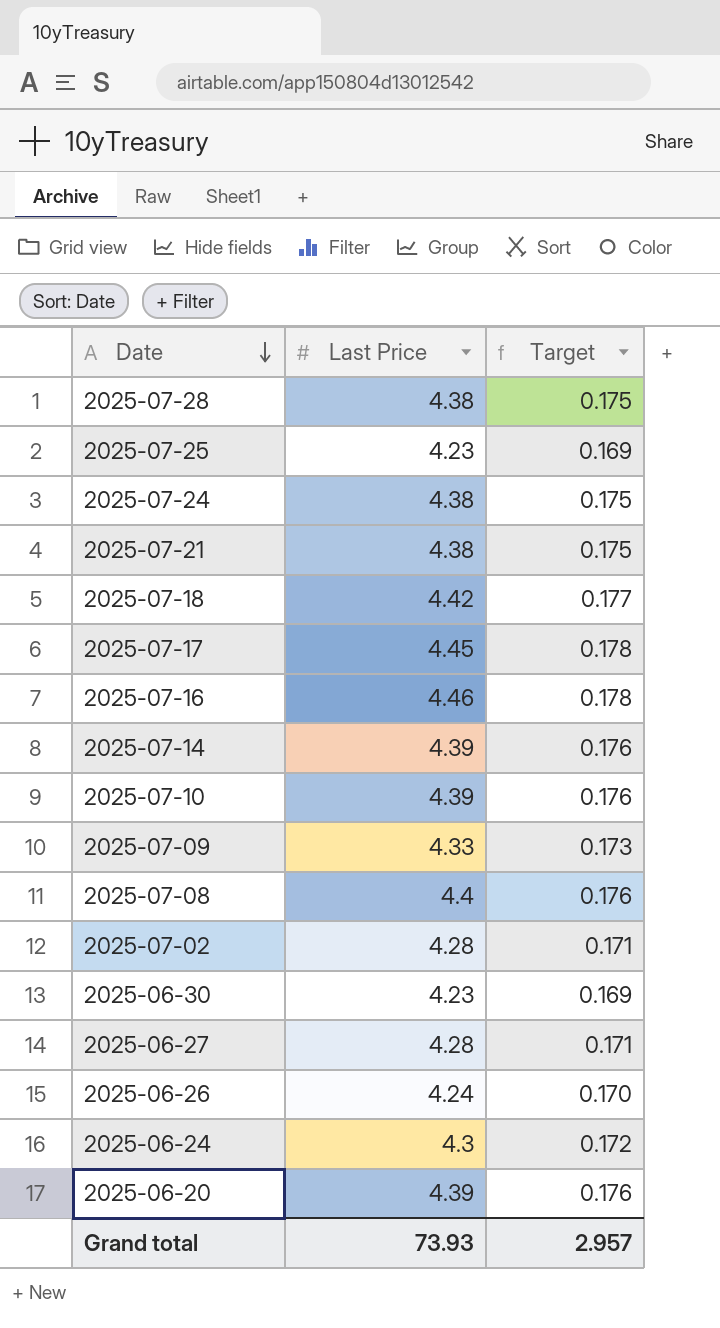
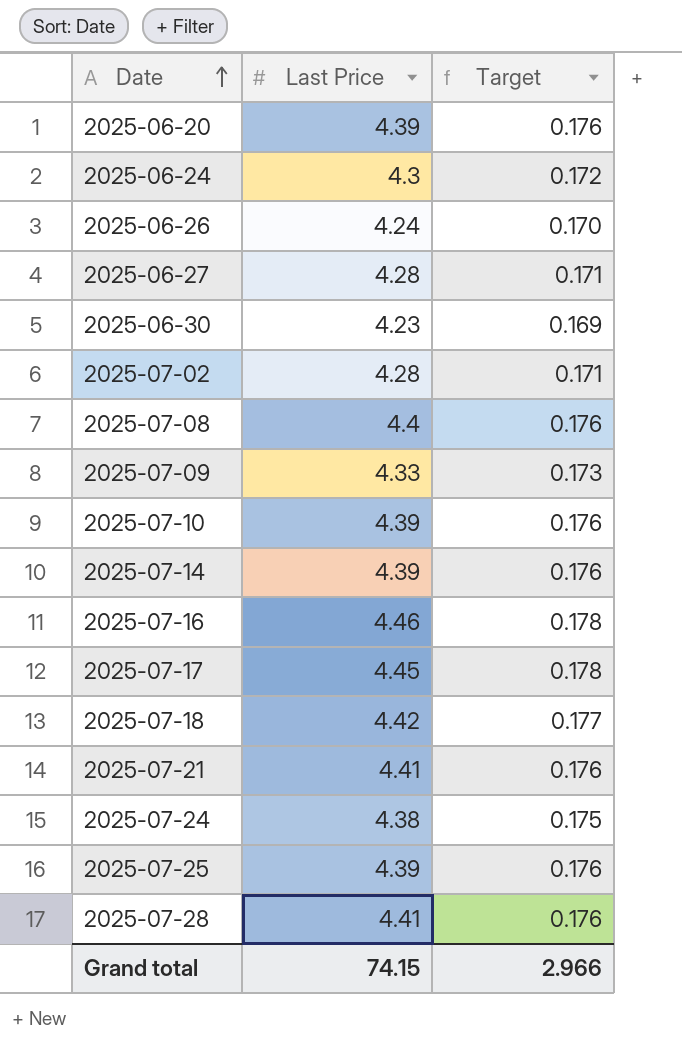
row order: Date descending -> Date ascending
2025-07-21 | Last Price: 4.38 -> 4.41
2025-07-21 | Target: 0.175 -> 0.176
2025-07-25 | Last Price: 4.23 -> 4.39
2025-07-25 | Target: 0.169 -> 0.176
2025-07-28 | Last Price: 4.38 -> 4.41
2025-07-28 | Target: 0.175 -> 0.176
Grand total | Last Price: 73.93 -> 74.15
Grand total | Target: 2.957 -> 2.966

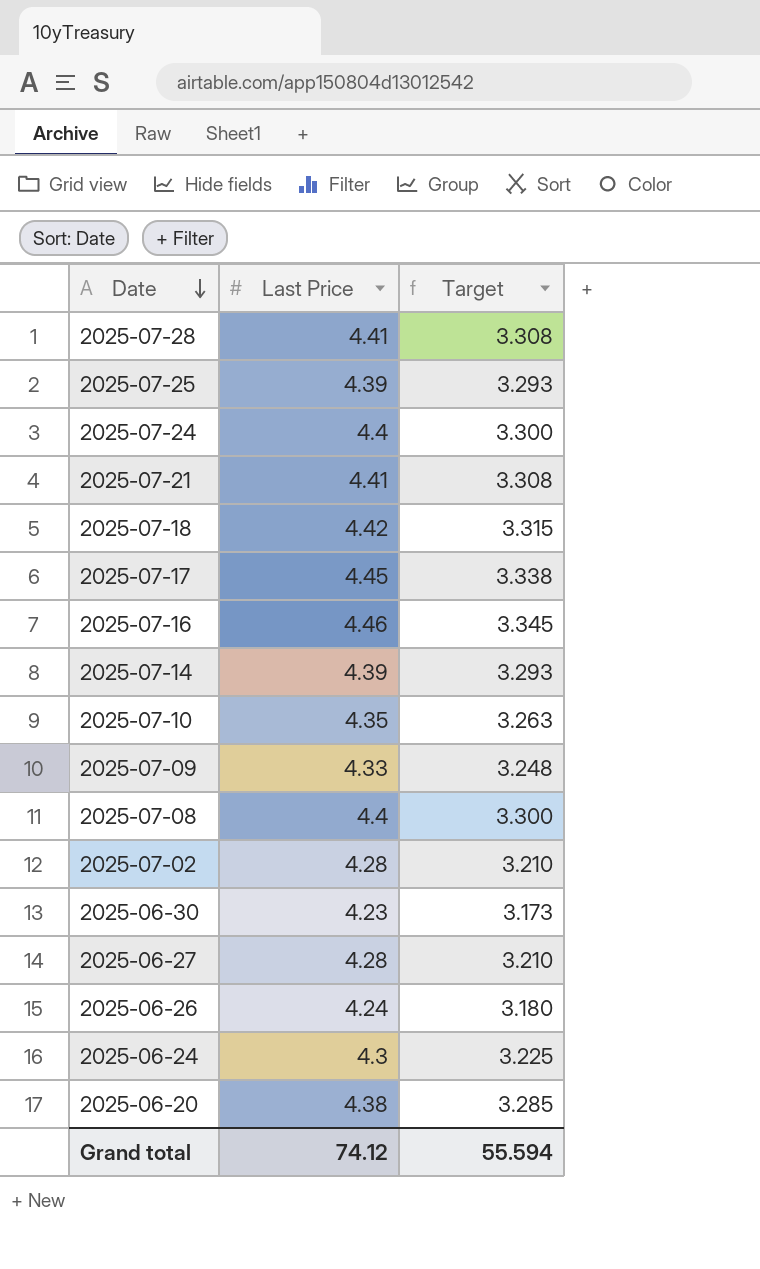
row order: Date ascending -> Date descending
column Target | formula: [Last Price] * 0.04 -> [Last Price] * 0.75
2025-07-24 | Last Price: 4.38 -> 4.4
2025-07-10 | Last Price: 4.39 -> 4.35
2025-06-20 | Last Price: 4.39 -> 4.38
Grand total | Last Price: 74.15 -> 74.12
Grand total | Target: 2.966 -> 55.594

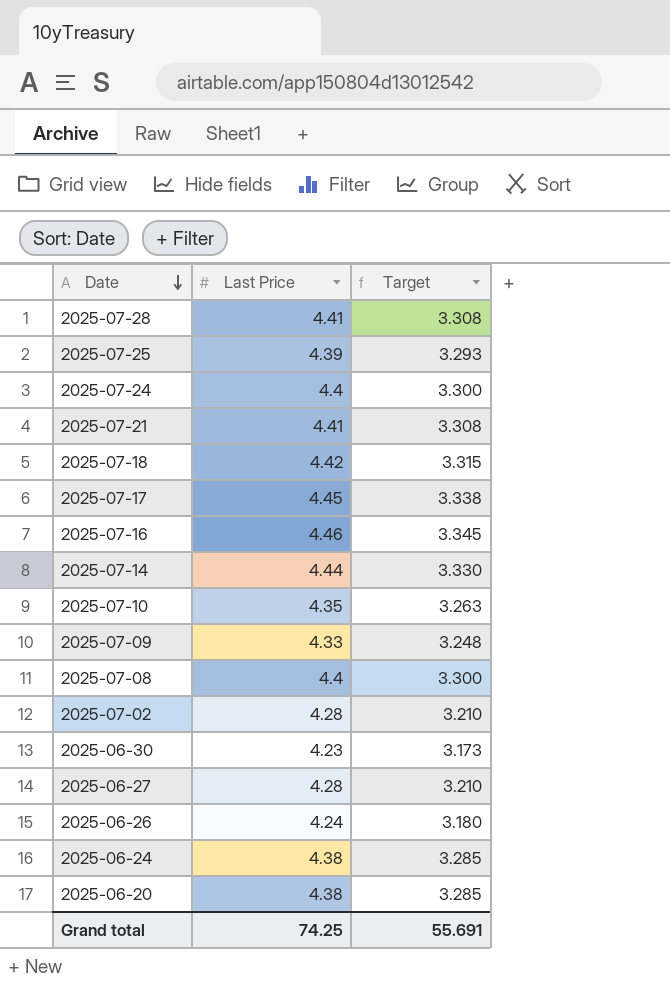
2025-07-14 | Last Price: 4.39 -> 4.44
2025-07-14 | Target: 3.293 -> 3.330
2025-06-24 | Last Price: 4.3 -> 4.38
2025-06-24 | Target: 3.225 -> 3.285
Grand total | Last Price: 74.12 -> 74.25
Grand total | Target: 55.594 -> 55.691

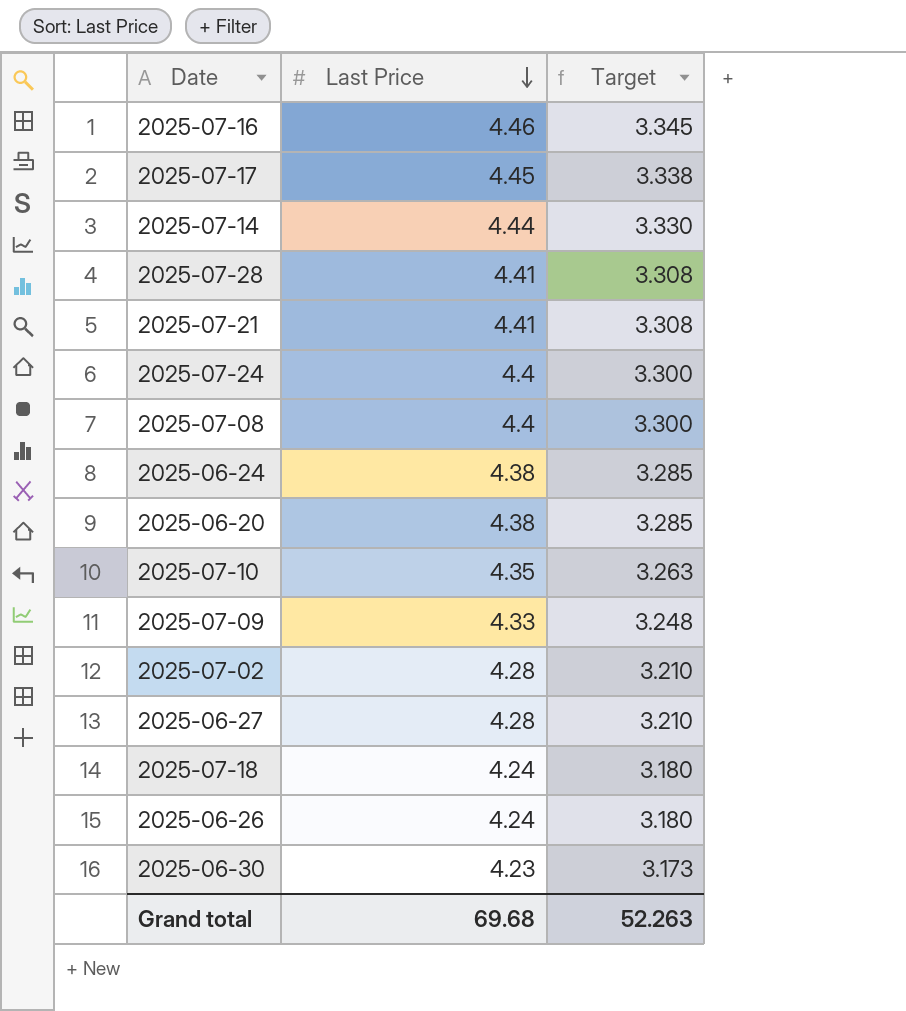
row order: Date descending -> Last Price descending
row 2025-07-25: 4.39 | 3.293 -> none
2025-07-18 | Last Price: 4.42 -> 4.24
2025-07-18 | Target: 3.315 -> 3.180
Grand total | Last Price: 74.25 -> 69.68
Grand total | Target: 55.691 -> 52.263

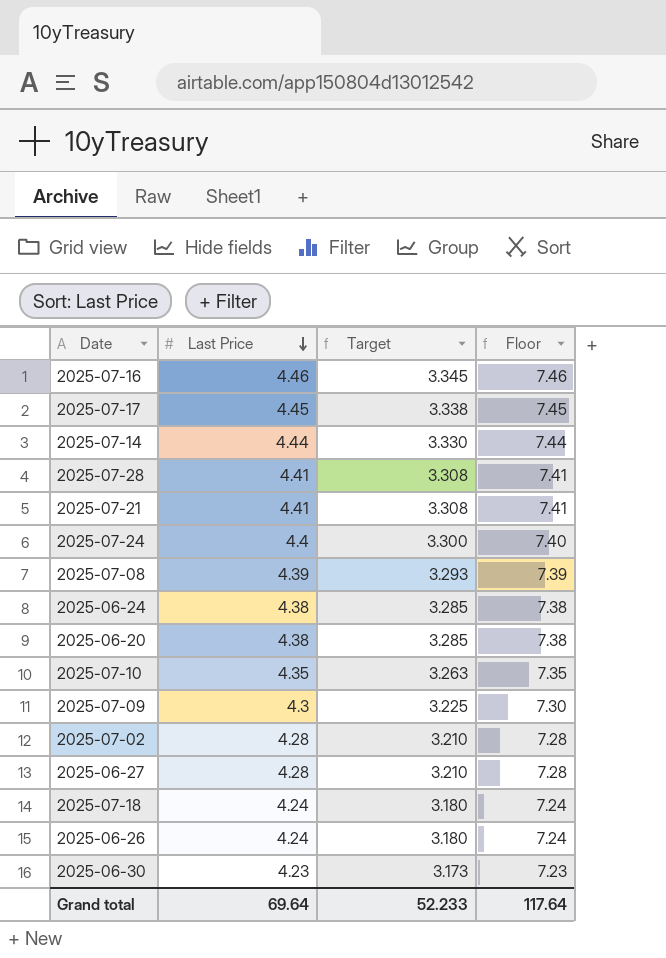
column Floor | formula: none -> [Last Price] + 3
2025-07-08 | Last Price: 4.4 -> 4.39
2025-07-08 | Target: 3.300 -> 3.293
2025-07-09 | Last Price: 4.33 -> 4.3
2025-07-09 | Target: 3.248 -> 3.225
Grand total | Last Price: 69.68 -> 69.64
Grand total | Target: 52.263 -> 52.233

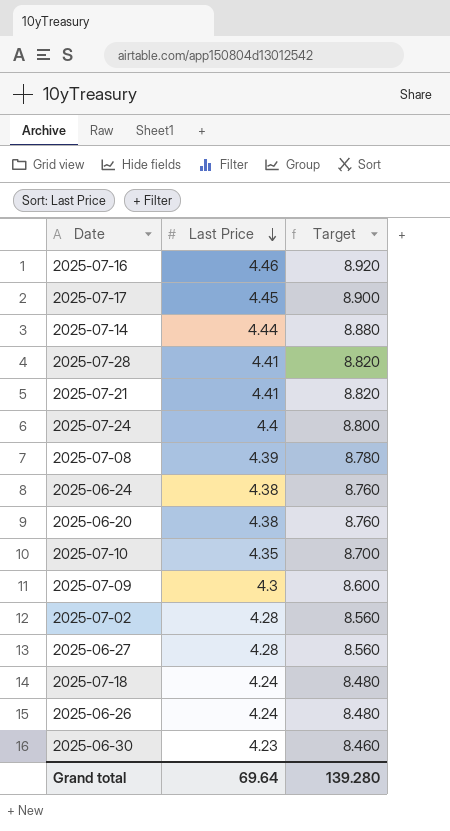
column Floor | formula: [Last Price] + 3 -> none
column Target | formula: [Last Price] * 0.75 -> [Last Price] * 2
Grand total | Target: 52.233 -> 139.280

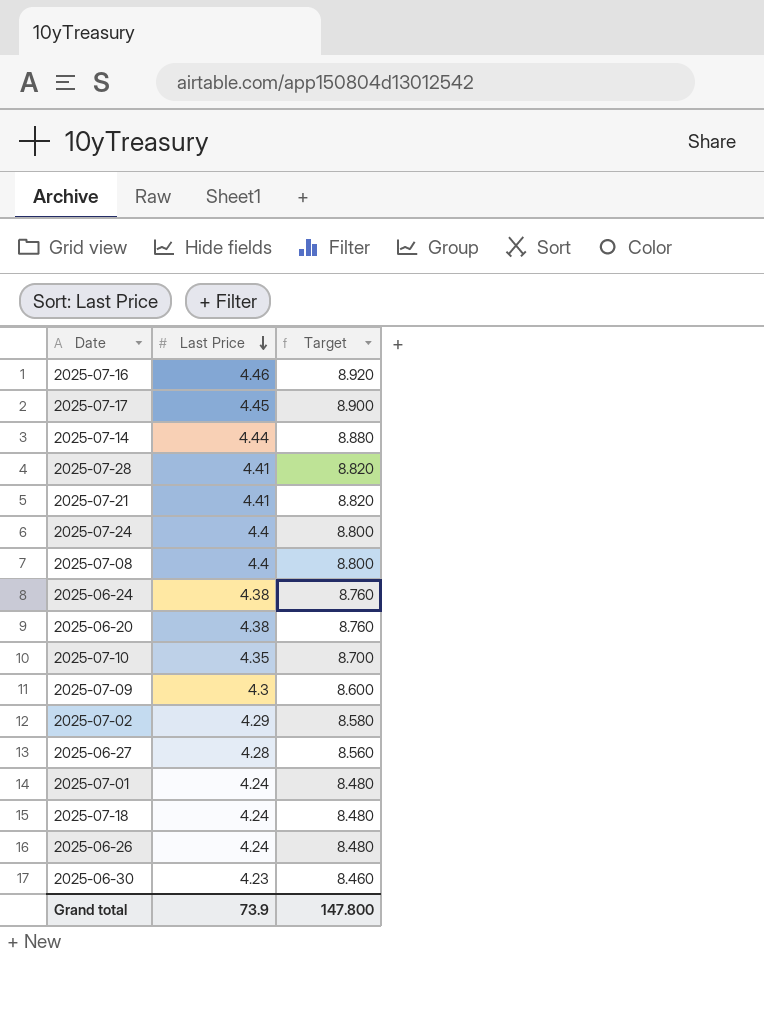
2025-07-08 | Last Price: 4.39 -> 4.4
2025-07-08 | Target: 8.780 -> 8.800
2025-07-02 | Last Price: 4.28 -> 4.29
2025-07-02 | Target: 8.560 -> 8.580
row 2025-07-01: none -> 4.24 | 8.480
Grand total | Last Price: 69.64 -> 73.9
Grand total | Target: 139.280 -> 147.800

